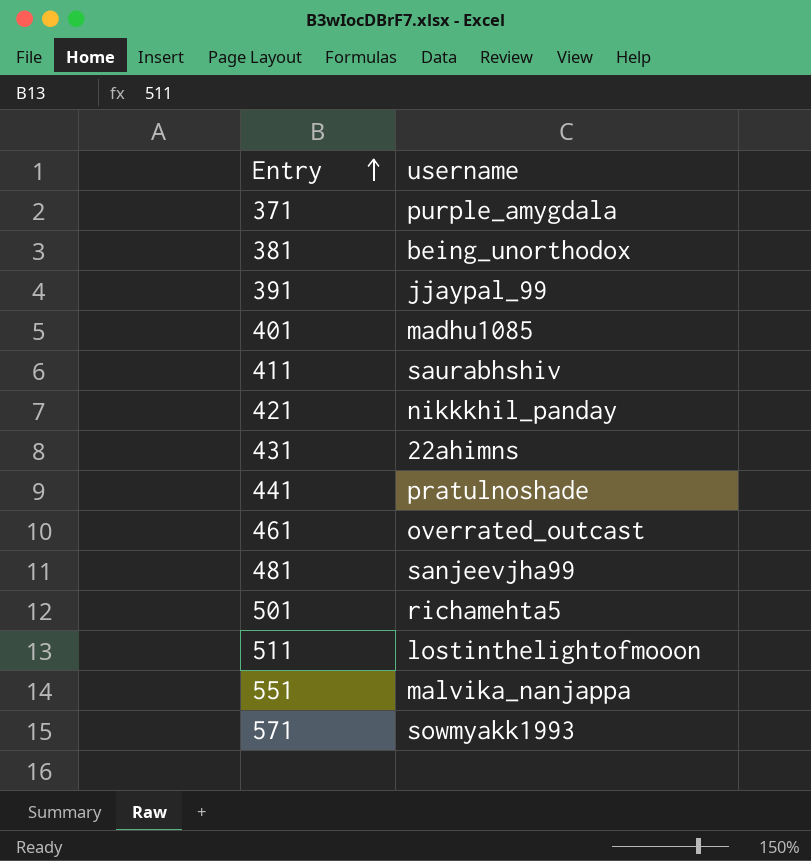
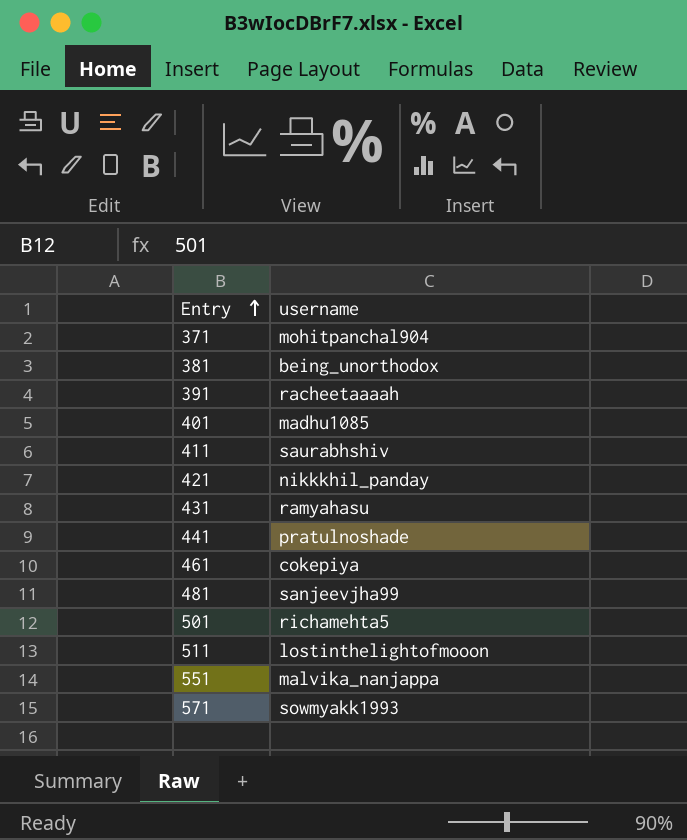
371 | username: purple_amygdala -> mohitpanchal904
391 | username: jjaypal_99 -> racheetaaaah
431 | username: 22ahimns -> ramyahasu
461 | username: overrated_outcast -> cokepiya

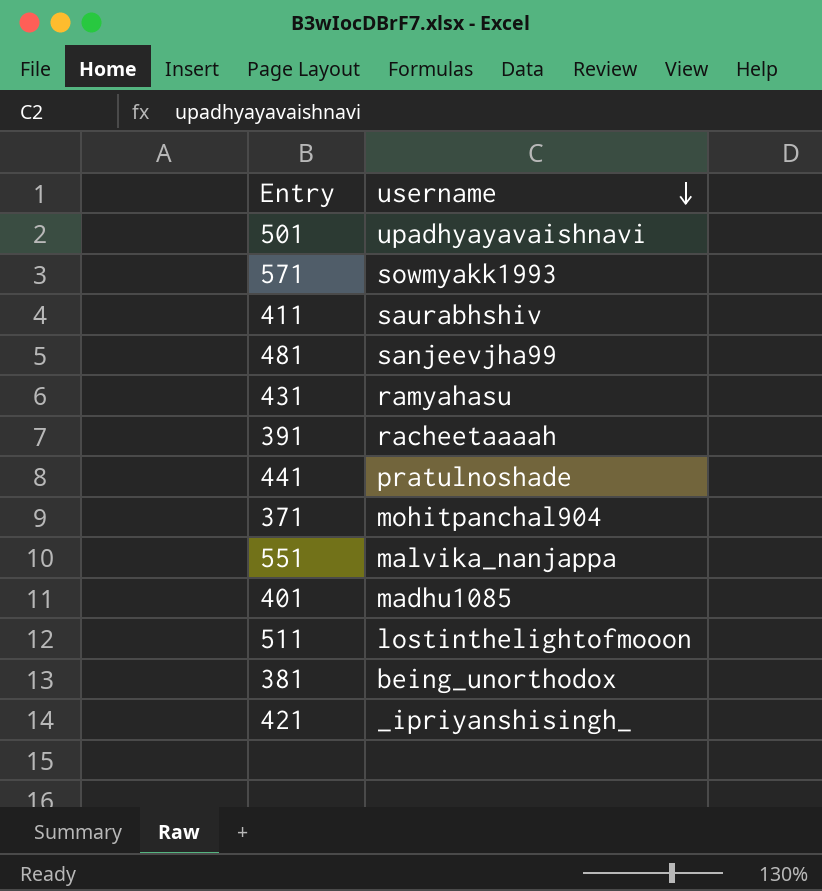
row order: Entry ascending -> username descending
row 461: cokepiya -> none
501 | username: richamehta5 -> upadhyayavaishnavi
421 | username: nikkkhil_panday -> _ipriyanshisingh_

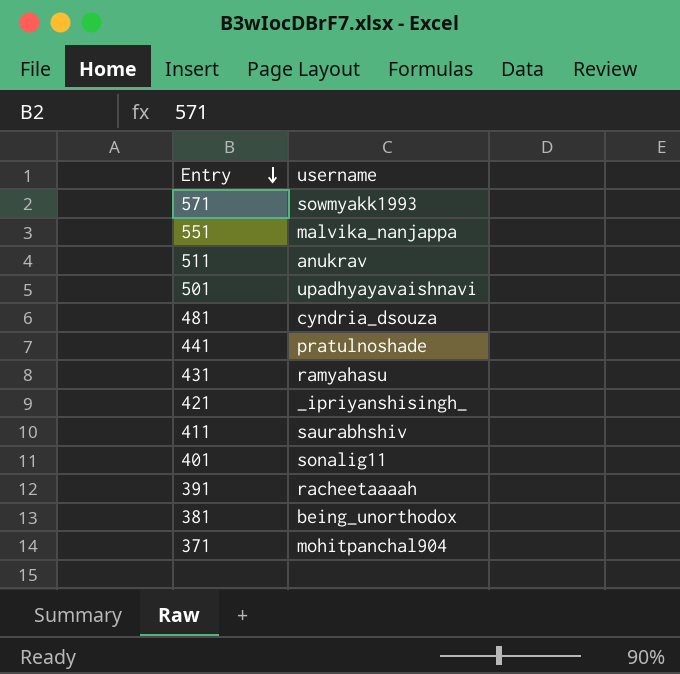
row order: username descending -> Entry descending
511 | username: lostinthelightofmooon -> anukrav
481 | username: sanjeevjha99 -> cyndria_dsouza
401 | username: madhu1085 -> sonalig11

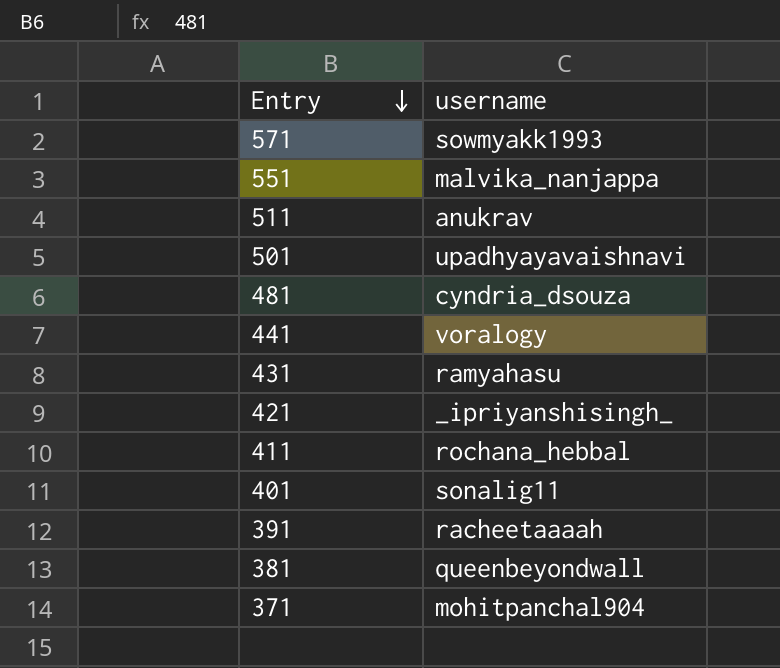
441 | username: pratulnoshade -> voralogy
411 | username: saurabhshiv -> rochana_hebbal
381 | username: being_unorthodox -> queenbeyondwall

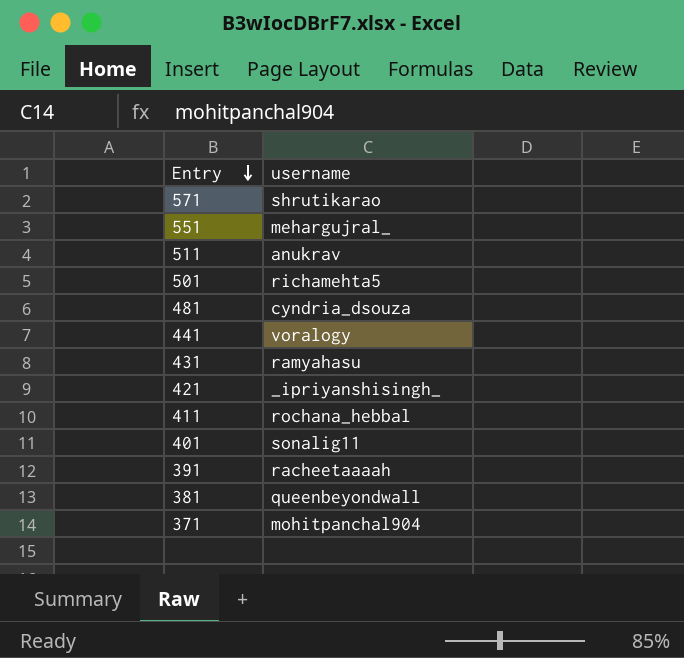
571 | username: sowmyakk1993 -> shrutikarao
551 | username: malvika_nanjappa -> mehargujral_
501 | username: upadhyayavaishnavi -> richamehta5

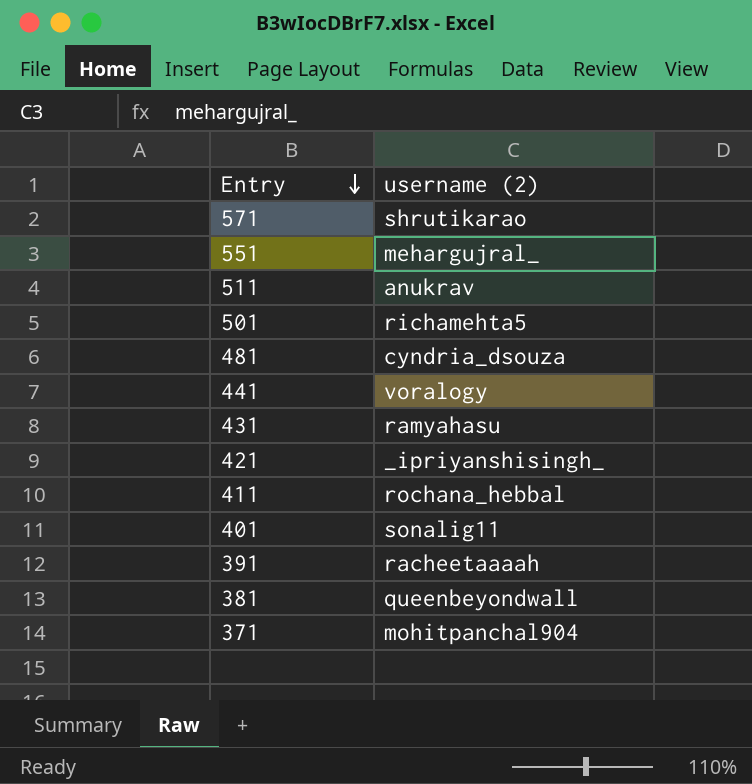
column name: username -> username (2)

